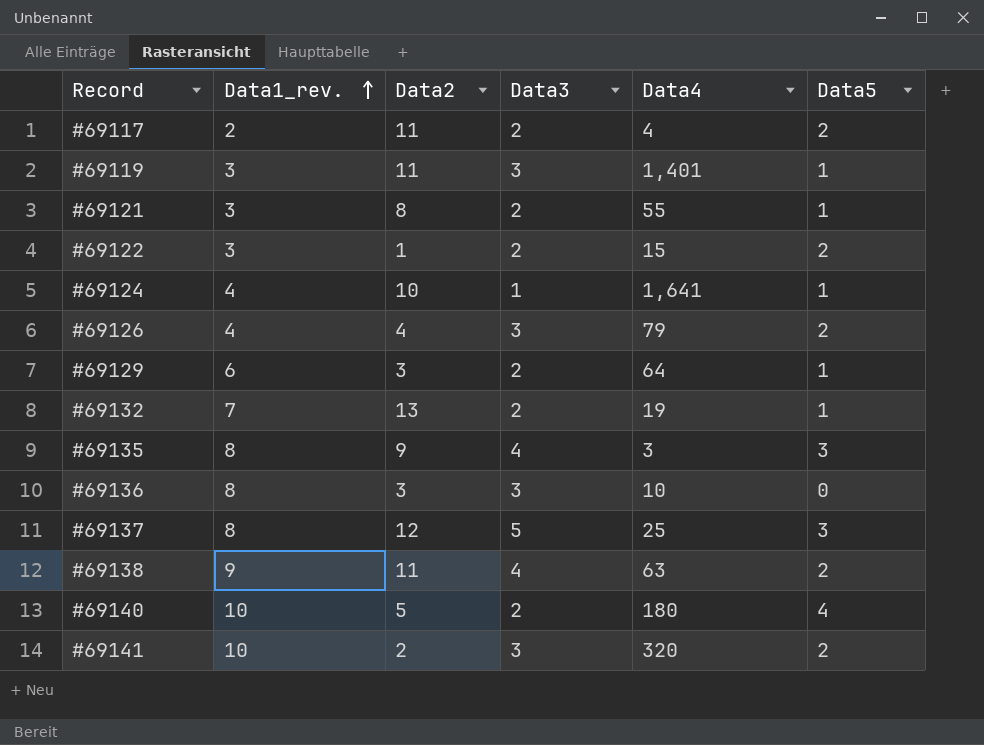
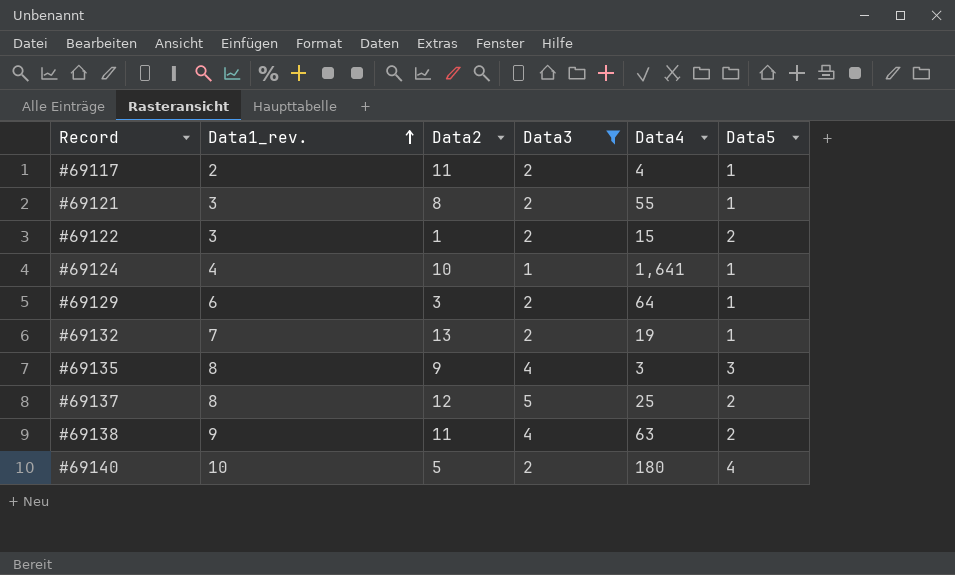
filter: none -> Data3 != 3
#69117 | Data5: 2 -> 1
#69137 | Data5: 3 -> 2

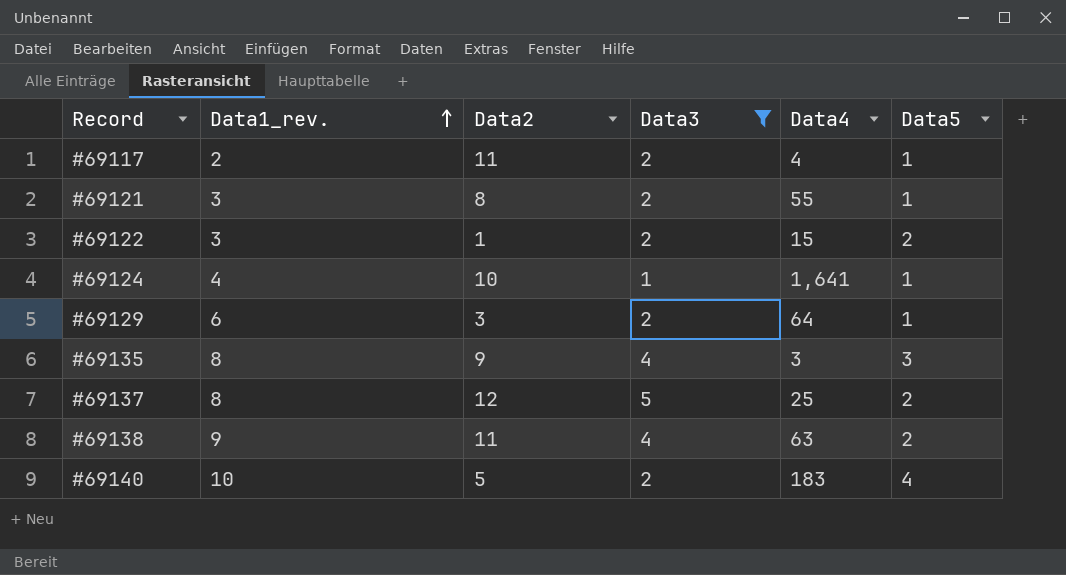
row #69132: 7 | 13 | 2 | 19 | 1 -> none
#69140 | Data4: 180 -> 183

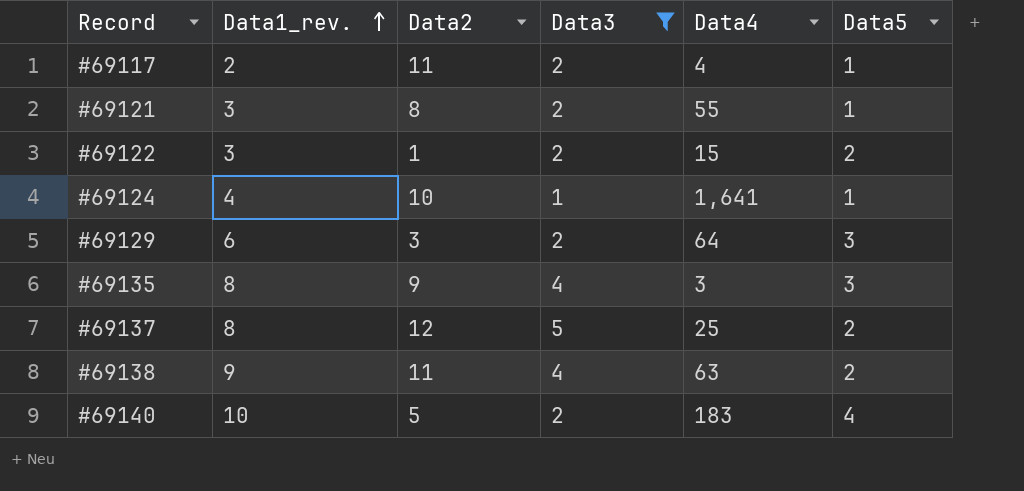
#69129 | Data5: 1 -> 3

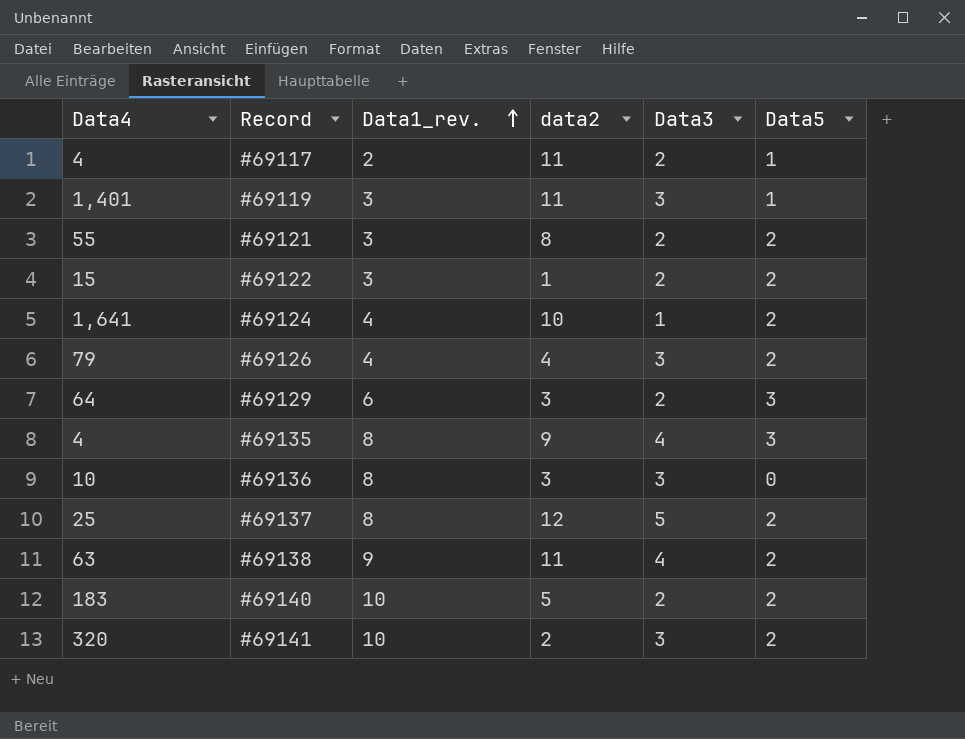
filter: Data3 != 3 -> none
column Data4 | position: 5 -> 1
column name: Data2 -> data2
#69121 | Data5: 1 -> 2
#69124 | Data5: 1 -> 2
#69135 | Data4: 3 -> 4
#69140 | Data5: 4 -> 2

